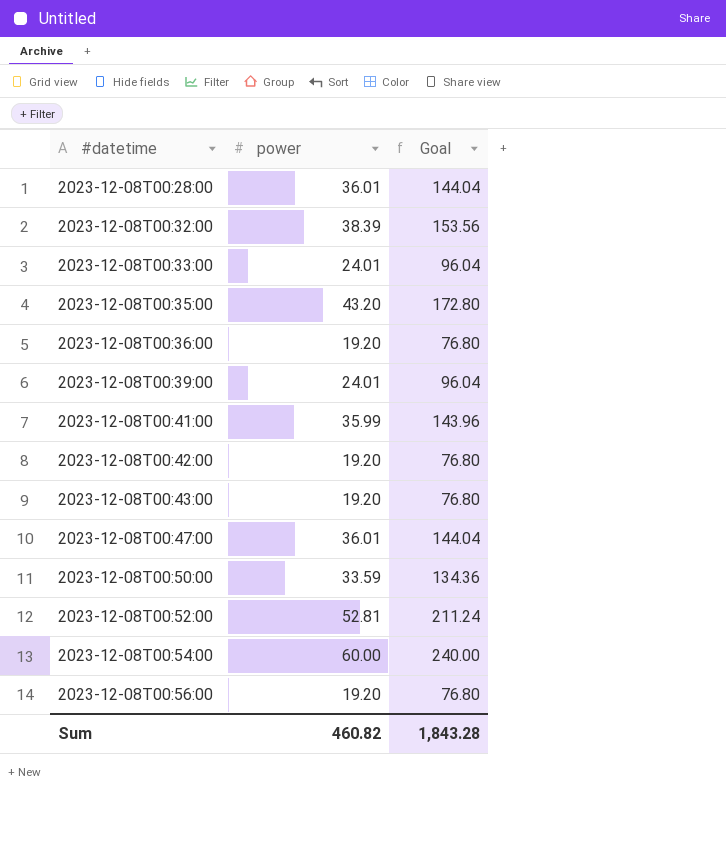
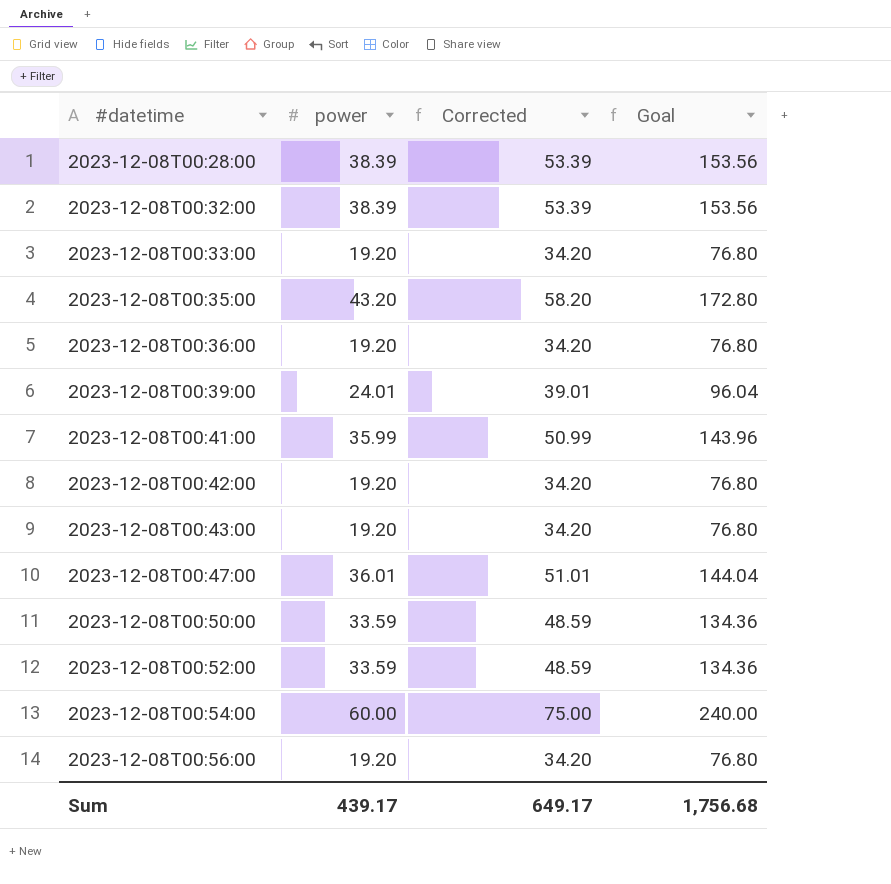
column Corrected | formula: none -> [power] + 15
2023-12-08T00:28:00 | power: 36.01 -> 38.39
2023-12-08T00:28:00 | Goal: 144.04 -> 153.56
2023-12-08T00:33:00 | power: 24.01 -> 19.20
2023-12-08T00:33:00 | Goal: 96.04 -> 76.80
2023-12-08T00:52:00 | power: 52.81 -> 33.59
2023-12-08T00:52:00 | Goal: 211.24 -> 134.36
Sum | power: 460.82 -> 439.17
Sum | Goal: 1,843.28 -> 1,756.68

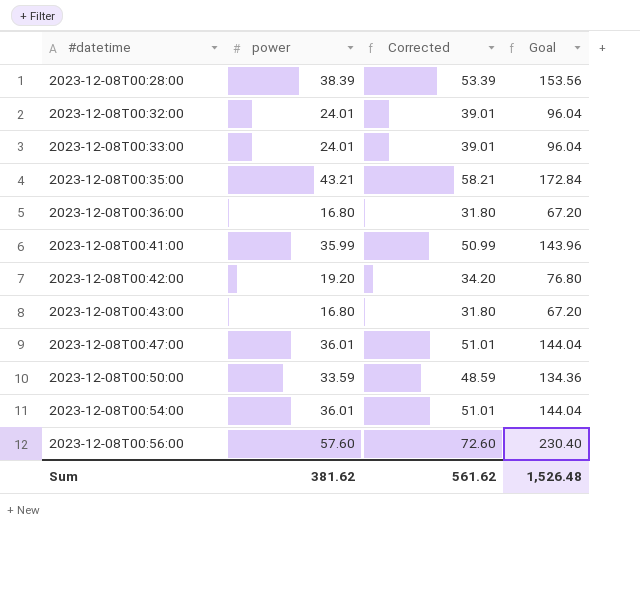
row 2023-12-08T00:39:00: 24.01 | 39.01 | 96.04 -> none
row 2023-12-08T00:52:00: 33.59 | 48.59 | 134.36 -> none
2023-12-08T00:32:00 | power: 38.39 -> 24.01
2023-12-08T00:32:00 | Corrected: 53.39 -> 39.01
2023-12-08T00:32:00 | Goal: 153.56 -> 96.04
2023-12-08T00:33:00 | power: 19.20 -> 24.01
2023-12-08T00:33:00 | Corrected: 34.20 -> 39.01
2023-12-08T00:33:00 | Goal: 76.80 -> 96.04
2023-12-08T00:35:00 | power: 43.20 -> 43.21
2023-12-08T00:35:00 | Corrected: 58.20 -> 58.21
2023-12-08T00:35:00 | Goal: 172.80 -> 172.84
2023-12-08T00:36:00 | power: 19.20 -> 16.80
2023-12-08T00:36:00 | Corrected: 34.20 -> 31.80
2023-12-08T00:36:00 | Goal: 76.80 -> 67.20
2023-12-08T00:43:00 | power: 19.20 -> 16.80
2023-12-08T00:43:00 | Corrected: 34.20 -> 31.80
2023-12-08T00:43:00 | Goal: 76.80 -> 67.20
2023-12-08T00:54:00 | power: 60.00 -> 36.01
2023-12-08T00:54:00 | Corrected: 75.00 -> 51.01
2023-12-08T00:54:00 | Goal: 240.00 -> 144.04
2023-12-08T00:56:00 | power: 19.20 -> 57.60
2023-12-08T00:56:00 | Corrected: 34.20 -> 72.60
2023-12-08T00:56:00 | Goal: 76.80 -> 230.40
Sum | power: 439.17 -> 381.62
Sum | Corrected: 649.17 -> 561.62
Sum | Goal: 1,756.68 -> 1,526.48

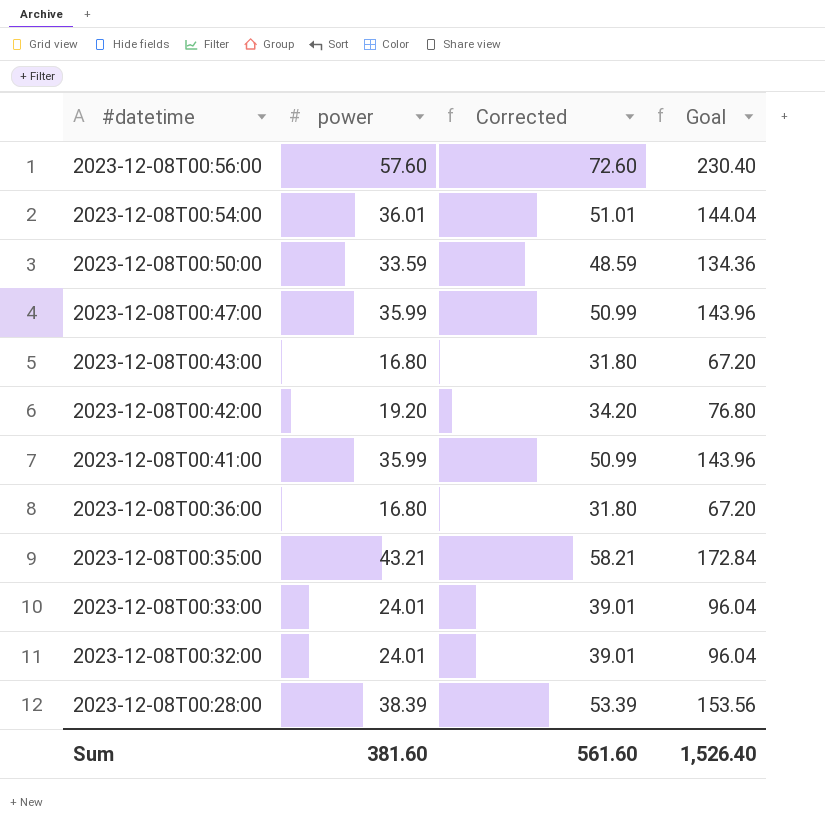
row order: #datetime ascending -> #datetime descending
2023-12-08T00:47:00 | power: 36.01 -> 35.99
2023-12-08T00:47:00 | Corrected: 51.01 -> 50.99
2023-12-08T00:47:00 | Goal: 144.04 -> 143.96
Sum | power: 381.62 -> 381.60
Sum | Corrected: 561.62 -> 561.60
Sum | Goal: 1,526.48 -> 1,526.40

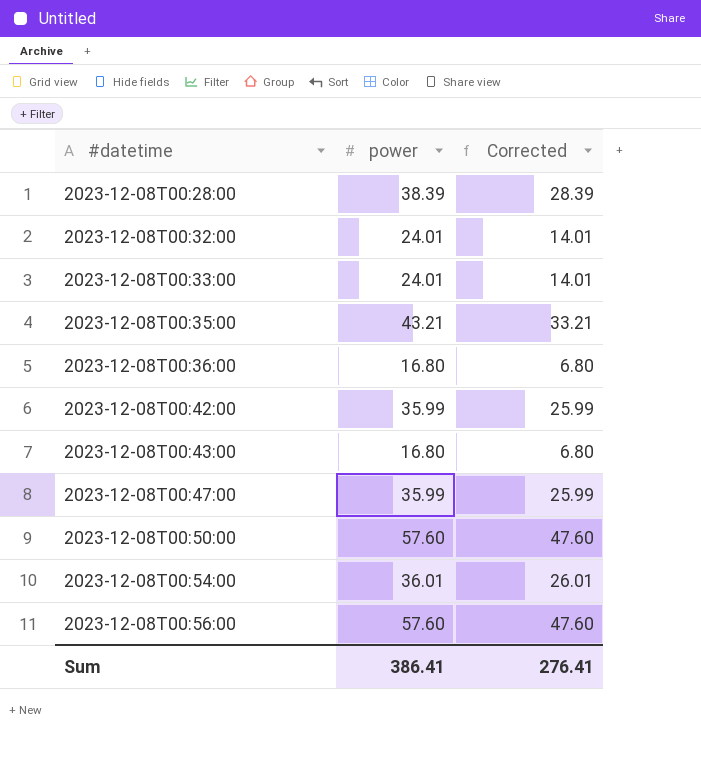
row order: #datetime descending -> #datetime ascending
column Goal | formula: [power] * 4 -> none
column Corrected | formula: [power] + 15 -> [power] - 10
row 2023-12-08T00:41:00: 35.99 | 50.99 | 143.96 -> none
2023-12-08T00:42:00 | power: 19.20 -> 35.99
2023-12-08T00:50:00 | power: 33.59 -> 57.60
Sum | power: 381.60 -> 386.41
Sum | Corrected: 561.60 -> 276.41

